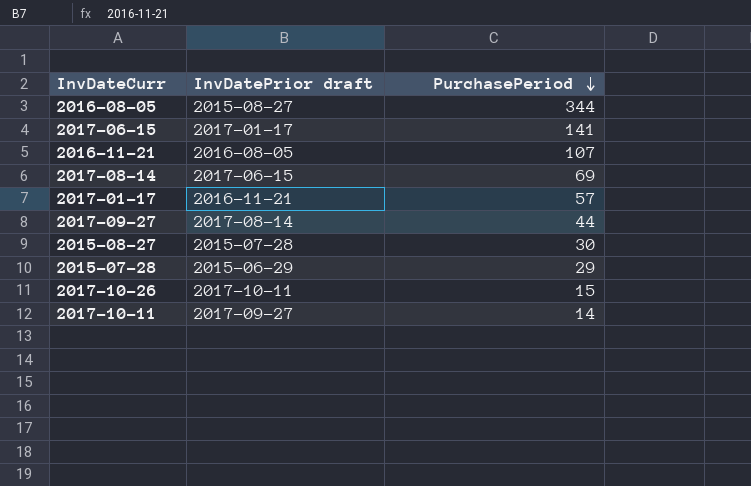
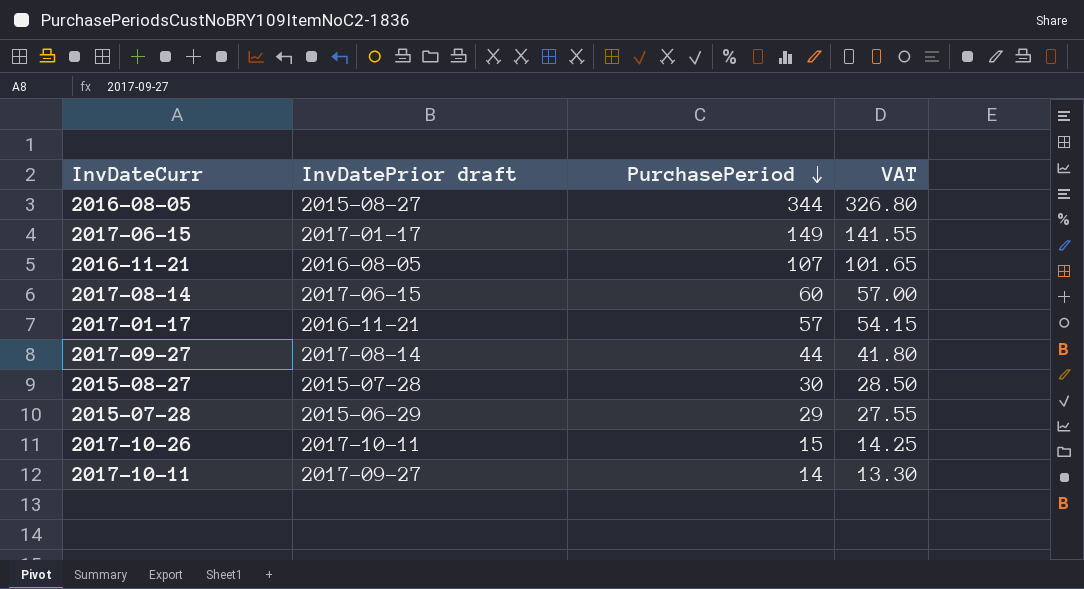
column VAT | formula: none -> [PurchasePeriod] * 0.95
2017-06-15 | PurchasePeriod: 141 -> 149
2017-08-14 | PurchasePeriod: 69 -> 60

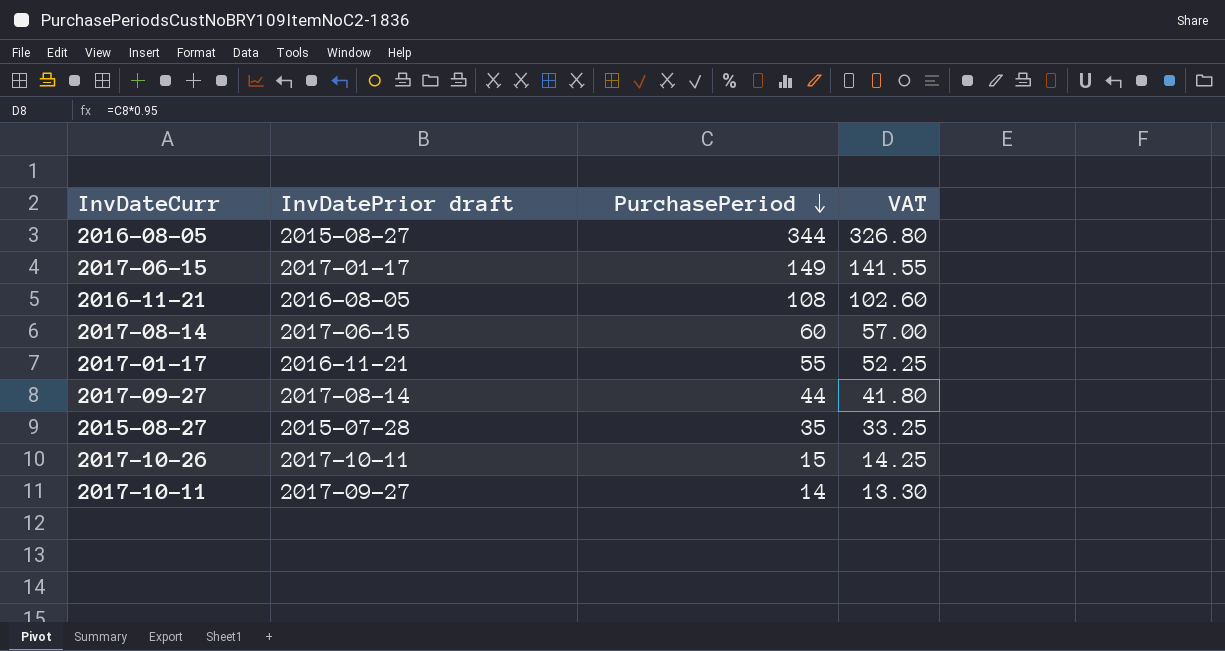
row 2015-07-28: 2015-06-29 | 29 | 27.55 -> none
2016-11-21 | PurchasePeriod: 107 -> 108
2016-11-21 | VAT: 101.65 -> 102.60
2017-01-17 | PurchasePeriod: 57 -> 55
2017-01-17 | VAT: 54.15 -> 52.25
2015-08-27 | PurchasePeriod: 30 -> 35
2015-08-27 | VAT: 28.50 -> 33.25

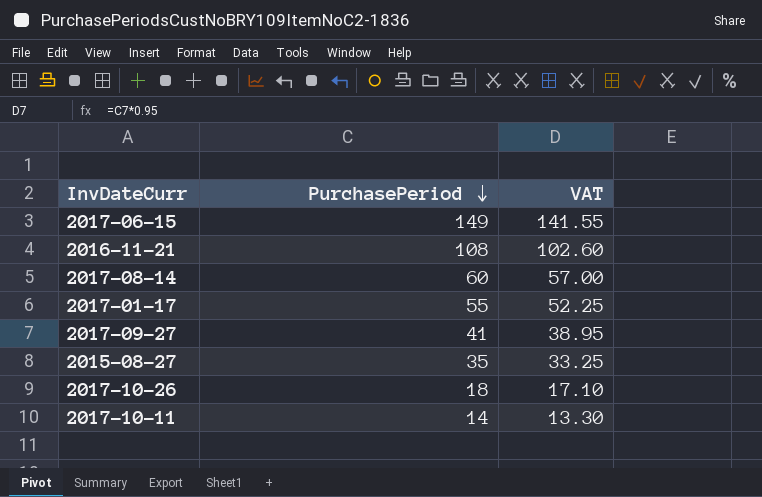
column InvDatePrior draft | position: 2 -> none
row 2016-08-05: 2015-08-27 | 344 | 326.80 -> none
2017-09-27 | PurchasePeriod: 44 -> 41
2017-09-27 | VAT: 41.80 -> 38.95
2017-10-26 | PurchasePeriod: 15 -> 18
2017-10-26 | VAT: 14.25 -> 17.10

